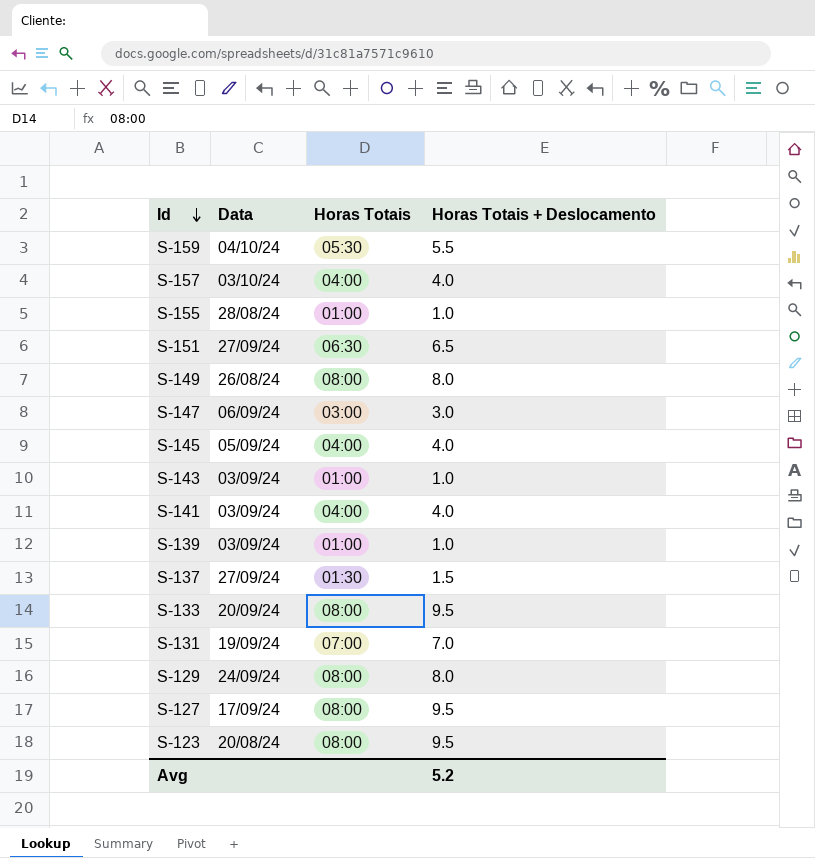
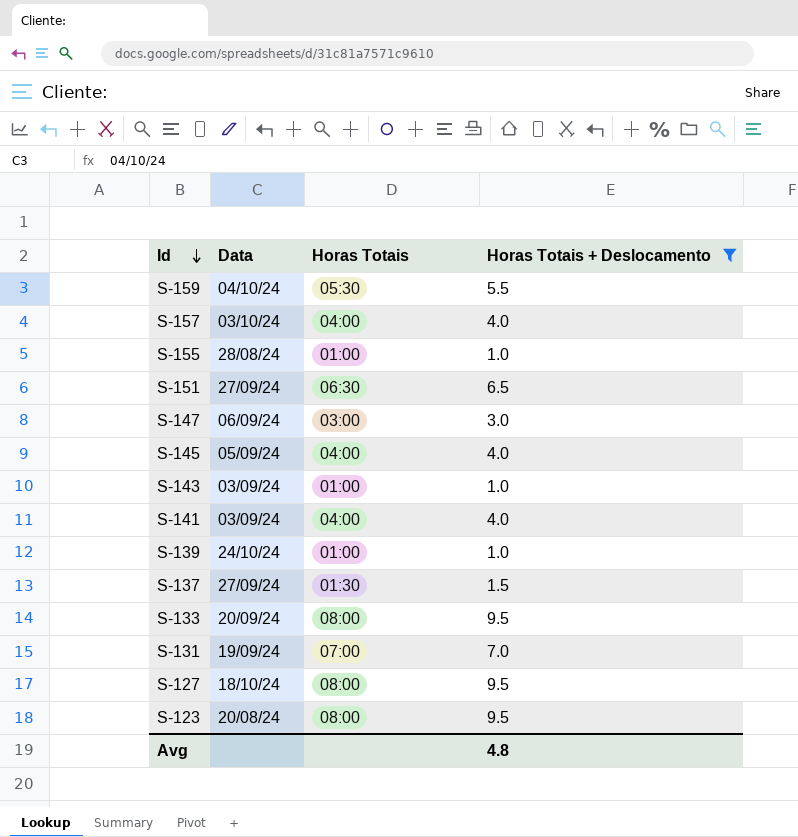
filter: none -> Horas Totais + Deslocamento != 8.0
S-139 | Data: 03/09/24 -> 24/10/24
S-127 | Data: 17/09/24 -> 18/10/24
Avg | Horas Totais + Deslocamento: 5.2 -> 4.8

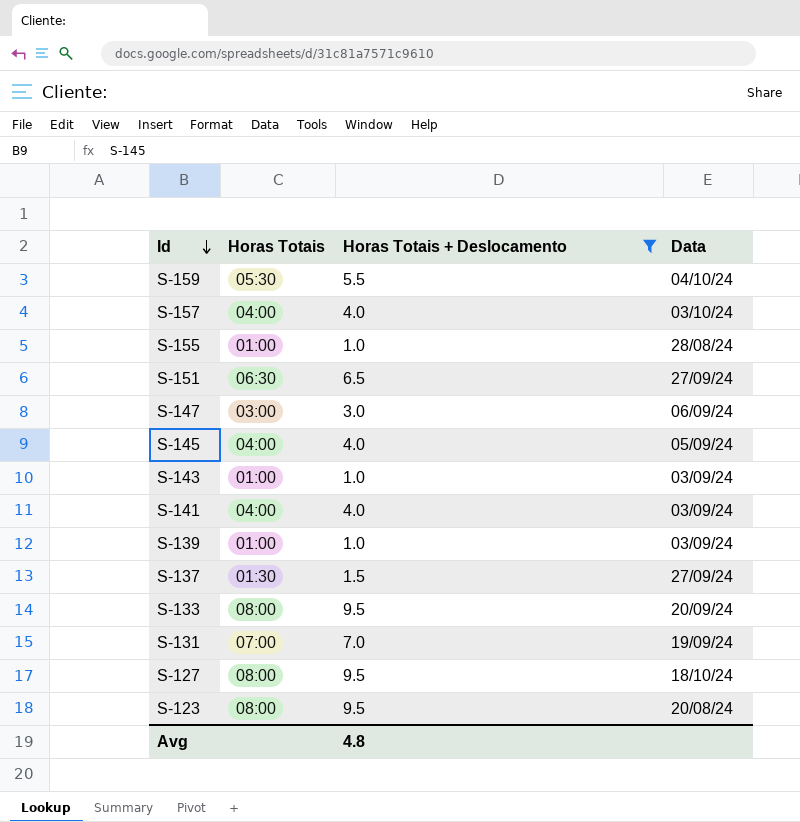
column Data | position: 2 -> 4
S-139 | Data: 24/10/24 -> 03/09/24

